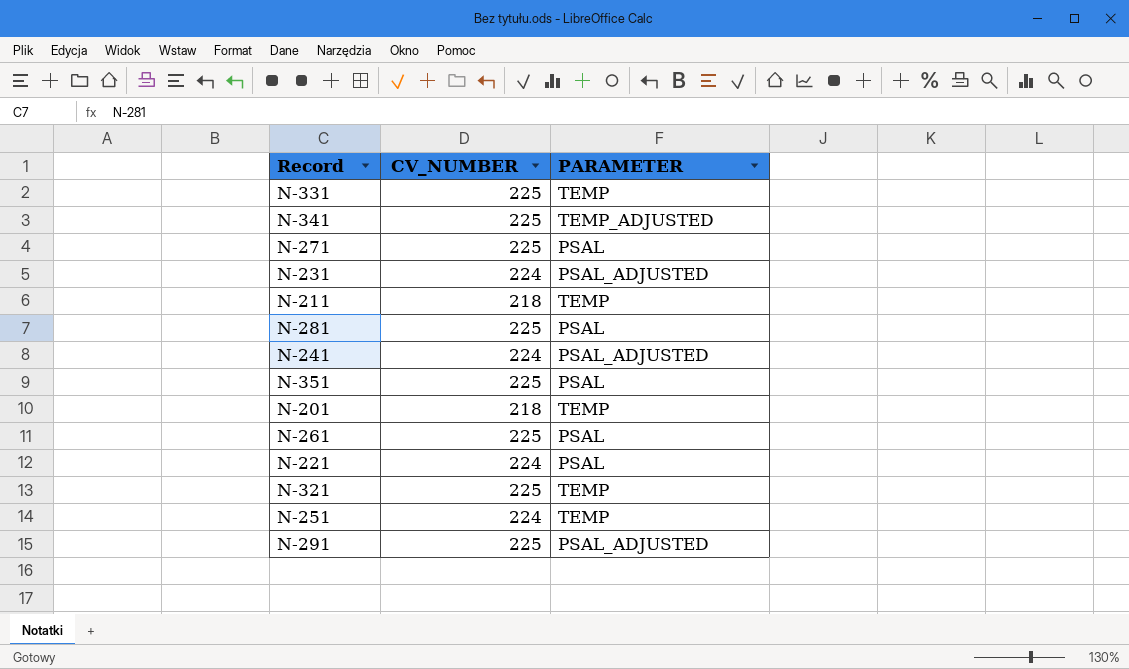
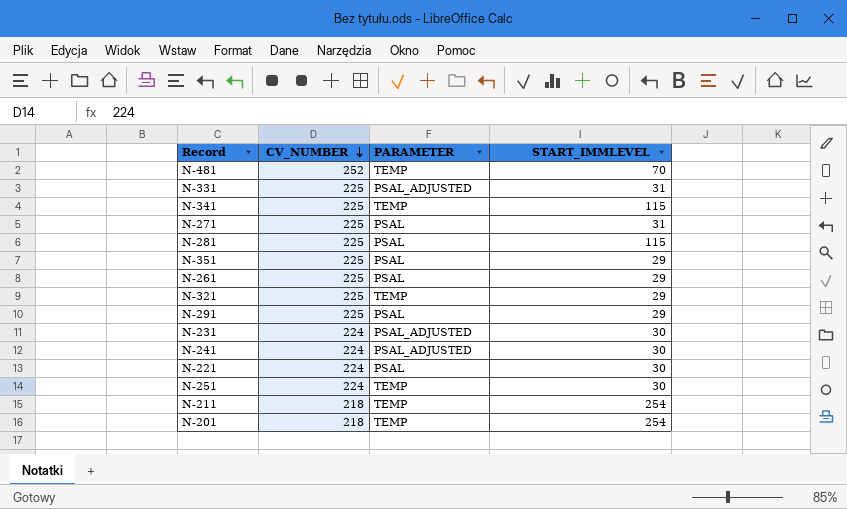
row order: none -> CV_NUMBER descending
column START_IMMLEVEL | position: none -> 4
row N-481: none -> 252 | TEMP | 70
N-331 | PARAMETER: TEMP -> PSAL_ADJUSTED
N-341 | PARAMETER: TEMP_ADJUSTED -> TEMP
N-291 | PARAMETER: PSAL_ADJUSTED -> PSAL

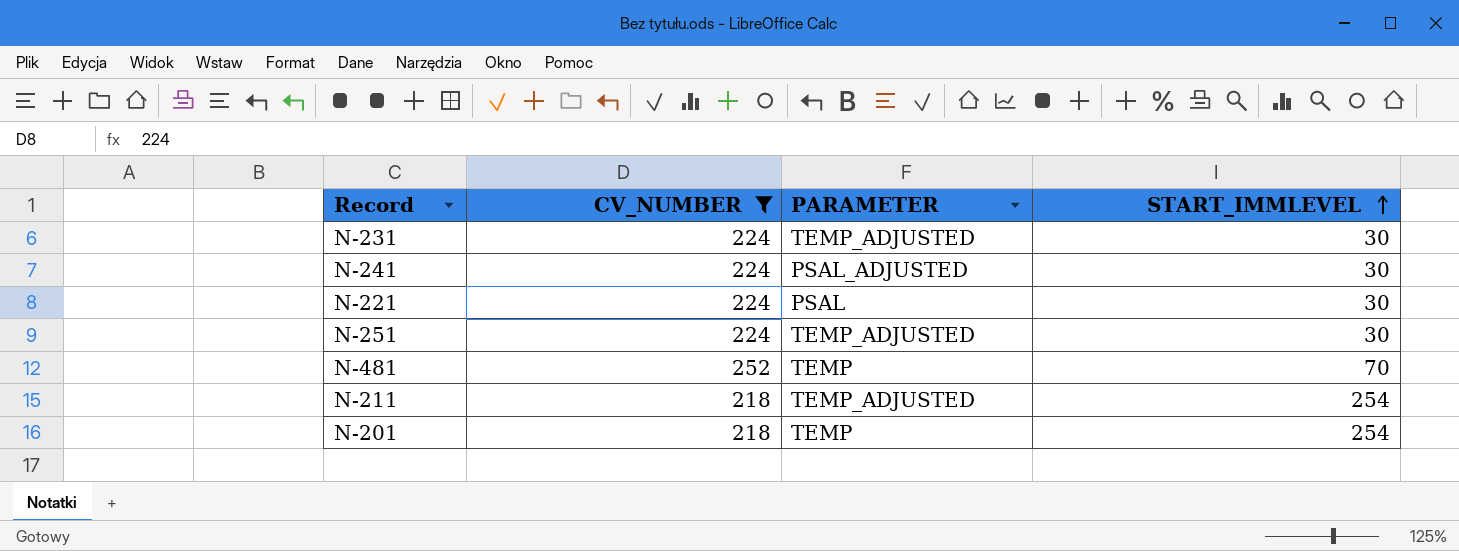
filter: none -> CV_NUMBER != 225
row order: CV_NUMBER descending -> START_IMMLEVEL ascending
N-231 | PARAMETER: PSAL_ADJUSTED -> TEMP_ADJUSTED
N-251 | PARAMETER: TEMP -> TEMP_ADJUSTED
N-211 | PARAMETER: TEMP -> TEMP_ADJUSTED

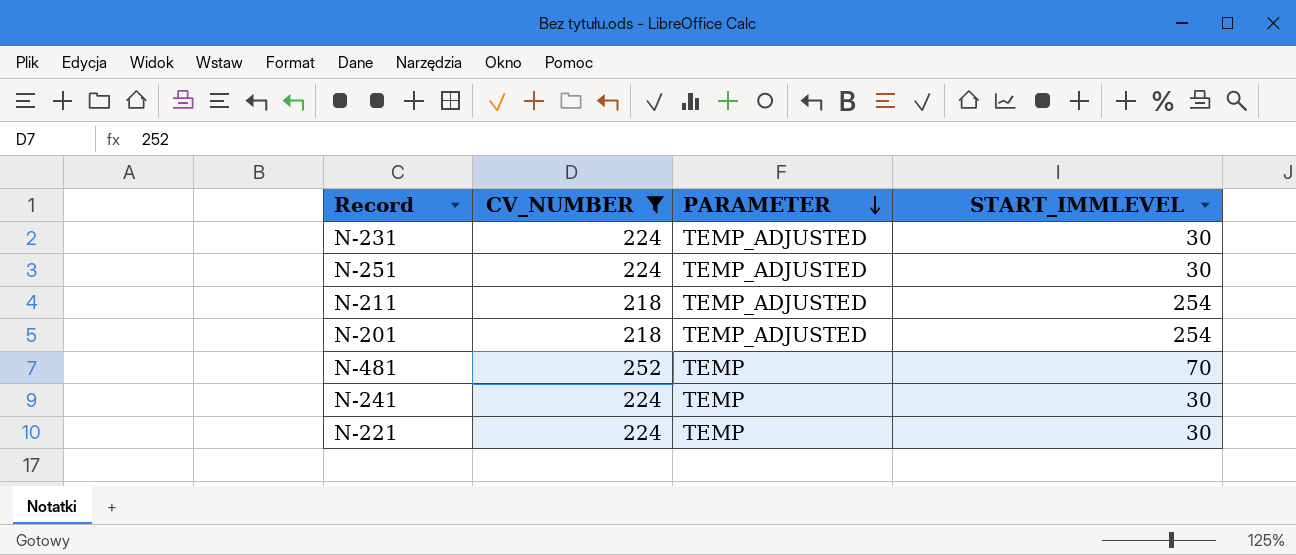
row order: START_IMMLEVEL ascending -> PARAMETER descending
N-201 | PARAMETER: TEMP -> TEMP_ADJUSTED
N-241 | PARAMETER: PSAL_ADJUSTED -> TEMP
N-221 | PARAMETER: PSAL -> TEMP

